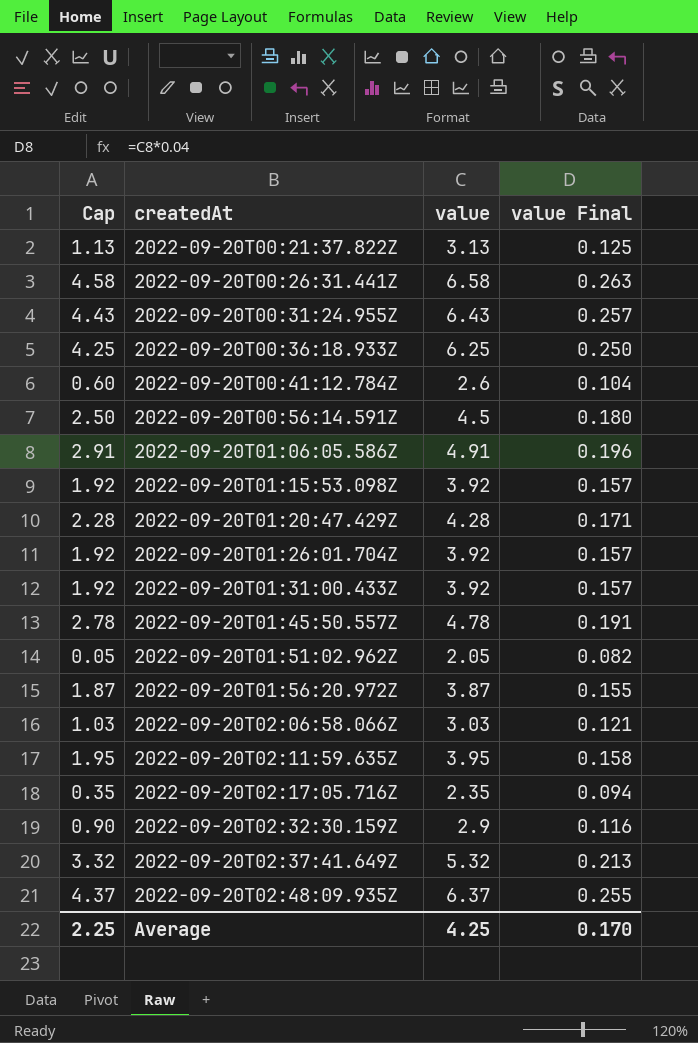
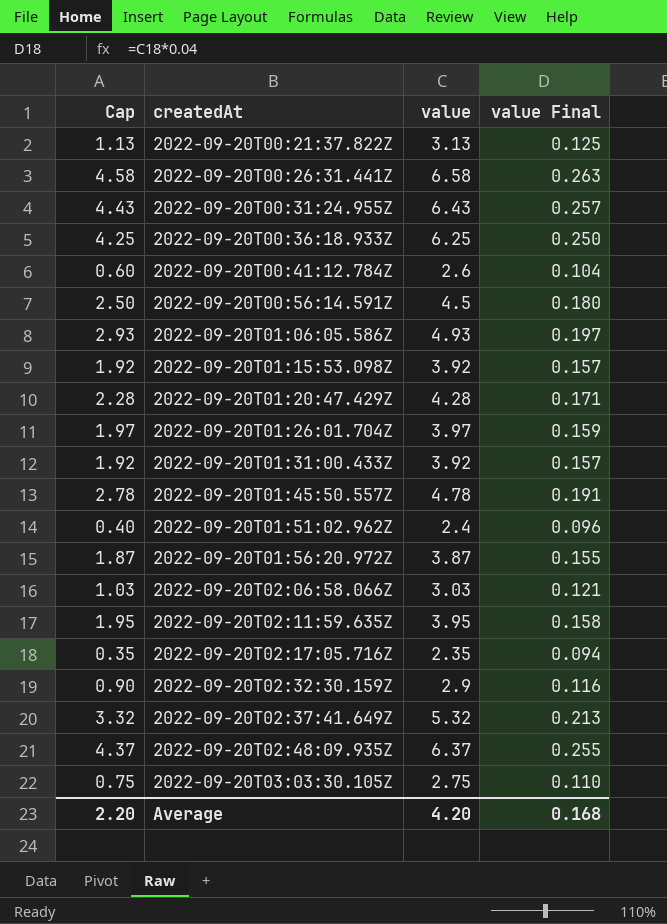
2022-09-20T01:06:05.586Z | Cap: 2.91 -> 2.93
2022-09-20T01:06:05.586Z | value: 4.91 -> 4.93
2022-09-20T01:06:05.586Z | value Final: 0.196 -> 0.197
2022-09-20T01:26:01.704Z | Cap: 1.92 -> 1.97
2022-09-20T01:26:01.704Z | value: 3.92 -> 3.97
2022-09-20T01:26:01.704Z | value Final: 0.157 -> 0.159
2022-09-20T01:51:02.962Z | Cap: 0.05 -> 0.40
2022-09-20T01:51:02.962Z | value: 2.05 -> 2.4
2022-09-20T01:51:02.962Z | value Final: 0.082 -> 0.096
row 2022-09-20T03:03:30.105Z: none -> 0.75 | 2.75 | 0.110
Average | Cap: 2.25 -> 2.20
Average | value: 4.25 -> 4.20
Average | value Final: 0.170 -> 0.168

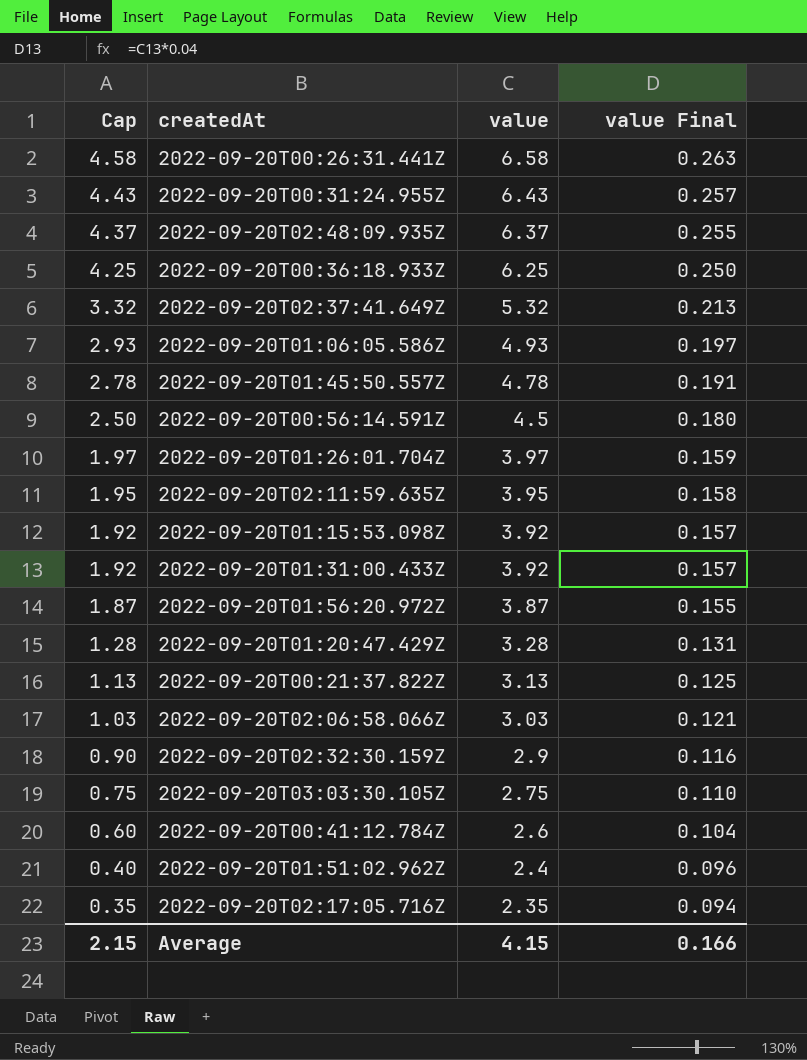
row order: createdAt ascending -> Cap descending
2022-09-20T01:20:47.429Z | Cap: 2.28 -> 1.28
2022-09-20T01:20:47.429Z | value: 4.28 -> 3.28
2022-09-20T01:20:47.429Z | value Final: 0.171 -> 0.131
Average | Cap: 2.20 -> 2.15
Average | value: 4.20 -> 4.15
Average | value Final: 0.168 -> 0.166

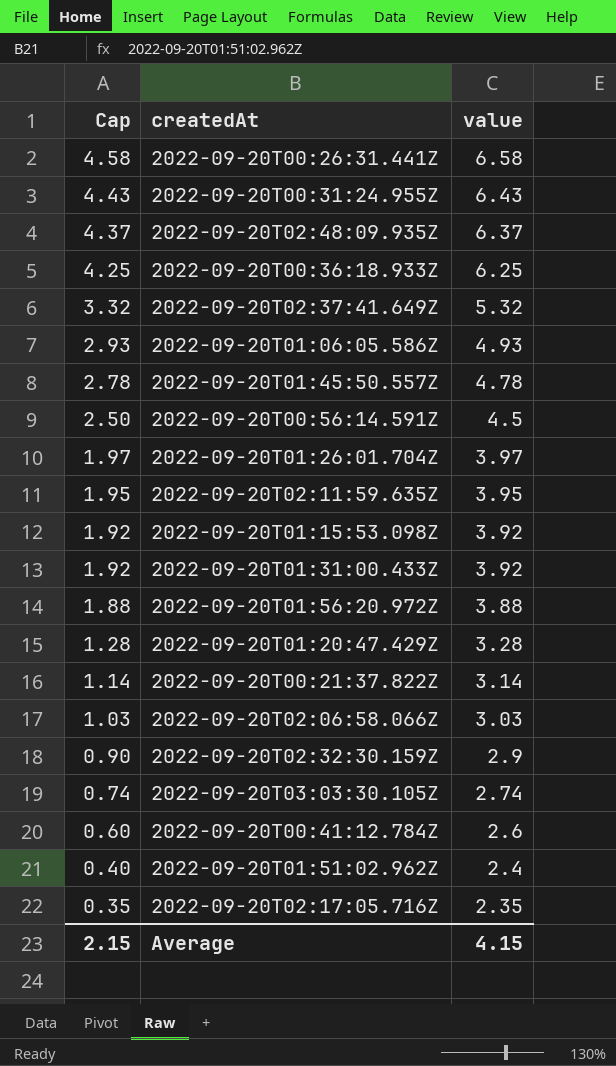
column value Final | formula: [value] * 0.04 -> none
2022-09-20T01:56:20.972Z | Cap: 1.87 -> 1.88
2022-09-20T01:56:20.972Z | value: 3.87 -> 3.88
2022-09-20T00:21:37.822Z | Cap: 1.13 -> 1.14
2022-09-20T00:21:37.822Z | value: 3.13 -> 3.14
2022-09-20T03:03:30.105Z | Cap: 0.75 -> 0.74
2022-09-20T03:03:30.105Z | value: 2.75 -> 2.74

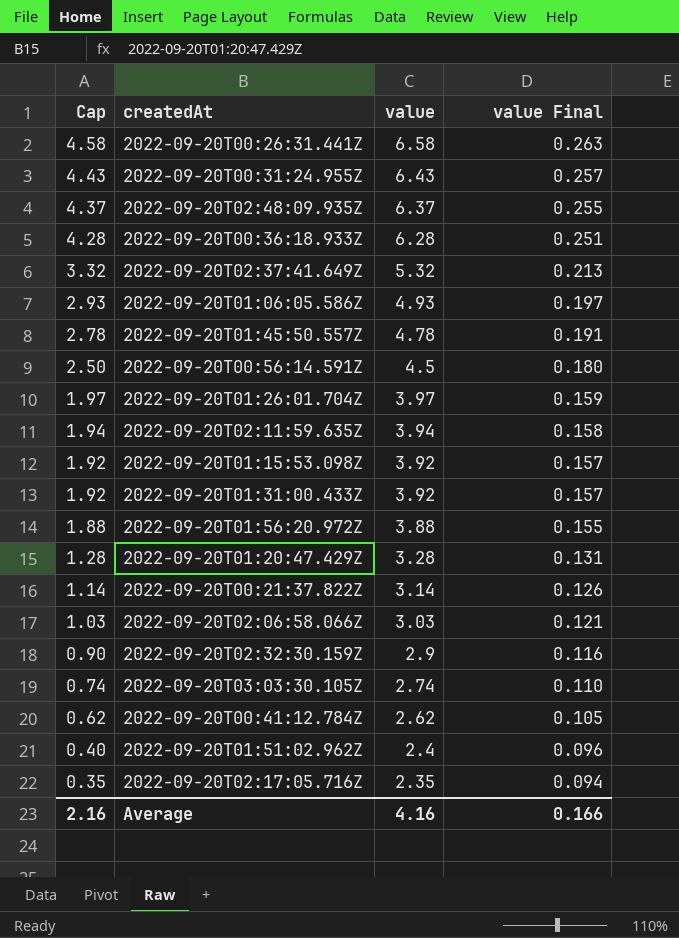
column value Final | formula: none -> [value] * 0.04
2022-09-20T00:36:18.933Z | Cap: 4.25 -> 4.28
2022-09-20T00:36:18.933Z | value: 6.25 -> 6.28
2022-09-20T02:11:59.635Z | Cap: 1.95 -> 1.94
2022-09-20T02:11:59.635Z | value: 3.95 -> 3.94
2022-09-20T00:41:12.784Z | Cap: 0.60 -> 0.62
2022-09-20T00:41:12.784Z | value: 2.6 -> 2.62
Average | Cap: 2.15 -> 2.16
Average | value: 4.15 -> 4.16

